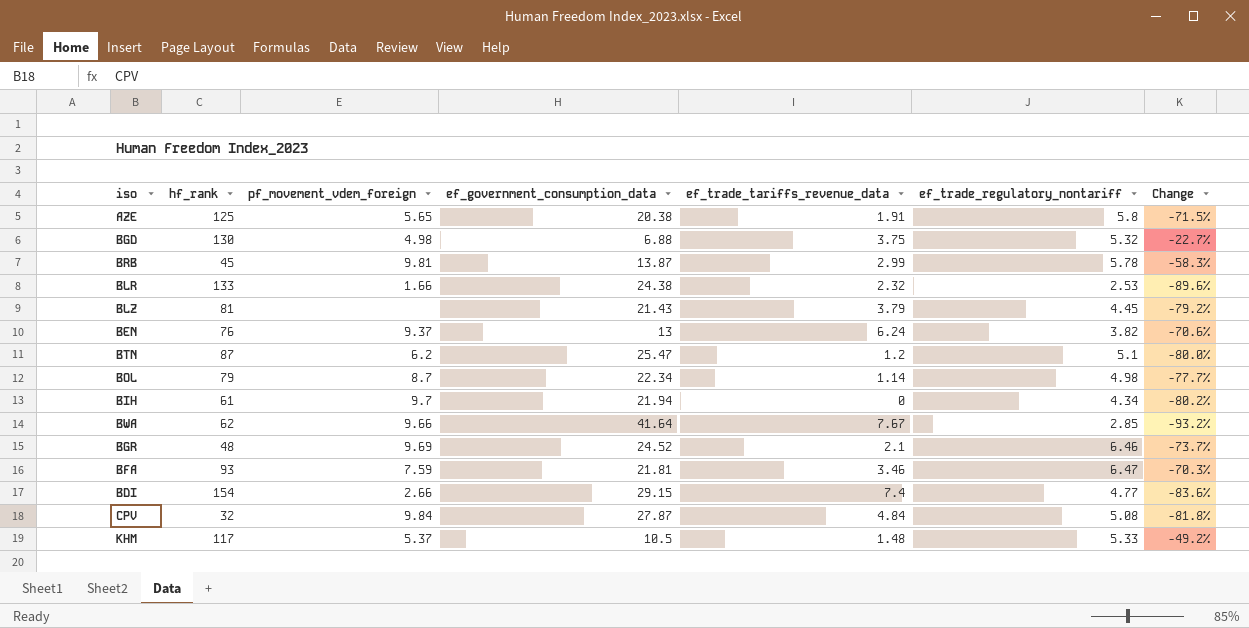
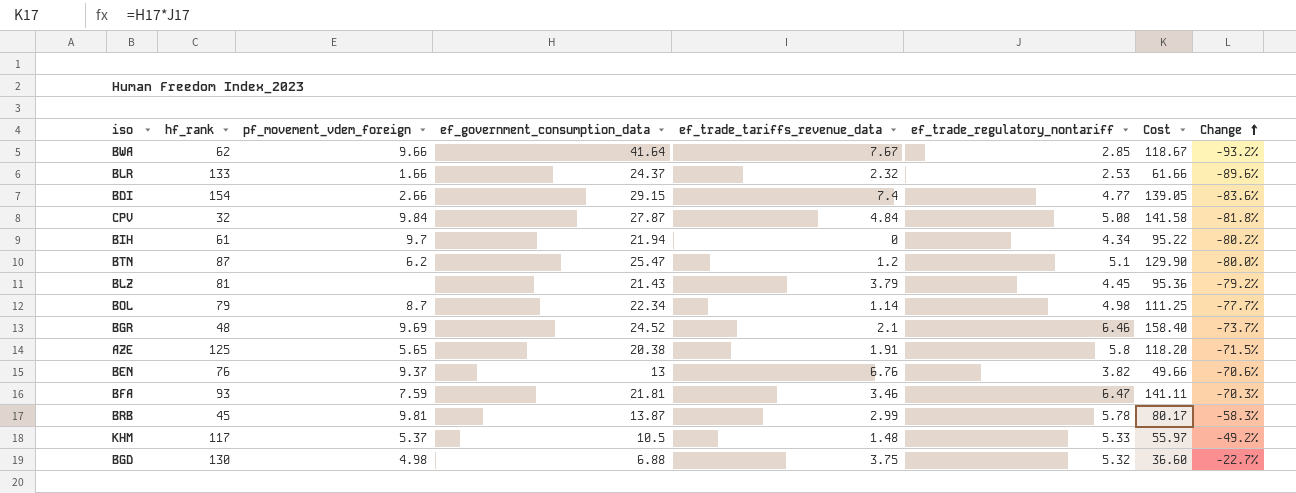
row order: none -> Change ascending
column Cost | formula: none -> [ef_government_consumption_data] * [ef_trade_regulatory_nontariff]
BLR | ef_government_consumption_data: 24.38 -> 24.37
BEN | ef_trade_tariffs_revenue_data: 6.24 -> 6.76

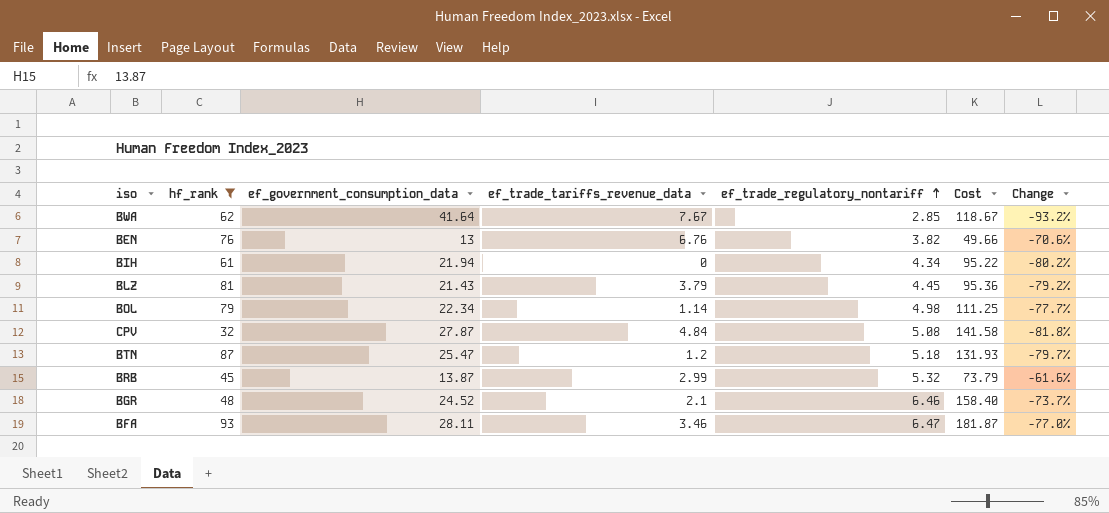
filter: none -> hf_rank <= 93
row order: Change ascending -> ef_trade_regulatory_nontariff ascending
column pf_movement_vdem_foreign | position: 3 -> none
BTN | ef_trade_regulatory_nontariff: 5.1 -> 5.18
BTN | Cost: 129.90 -> 131.93
BTN | Change: -80.0% -> -79.7%
BRB | ef_trade_regulatory_nontariff: 5.78 -> 5.32
BRB | Cost: 80.17 -> 73.79
BRB | Change: -58.3% -> -61.6%
BFA | ef_government_consumption_data: 21.81 -> 28.11
BFA | Cost: 141.11 -> 181.87
BFA | Change: -70.3% -> -77.0%

